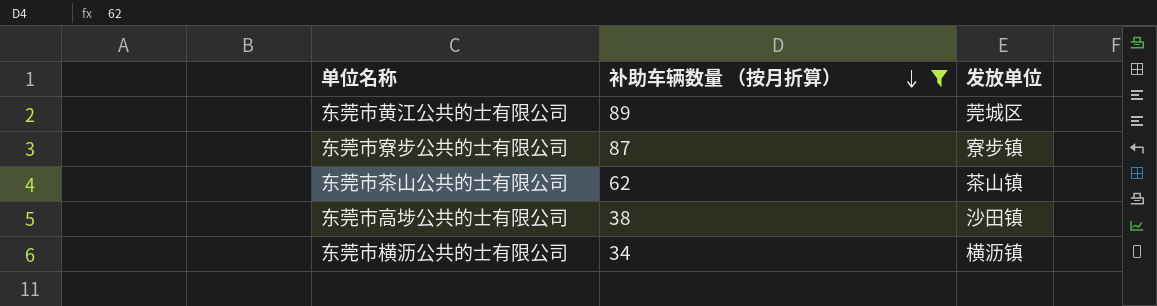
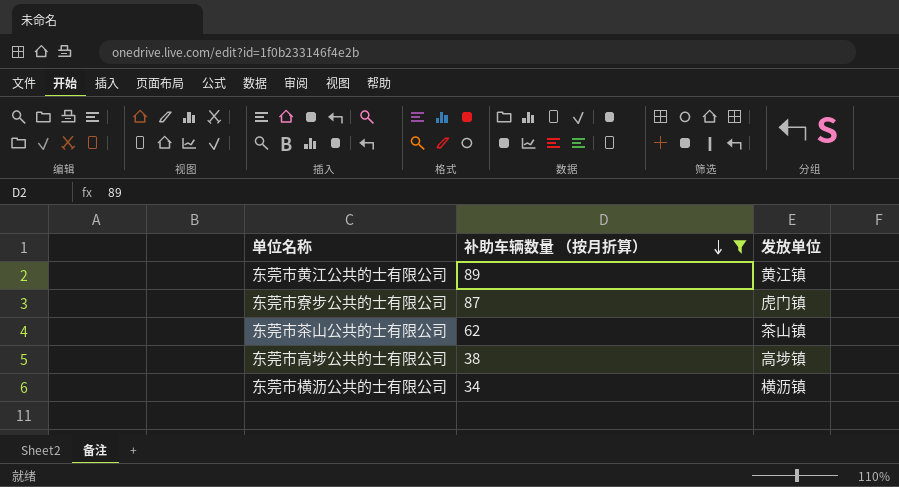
东莞市黄江公共的士有限公司 | 发放单位: 莞城区 -> 黄江镇
东莞市寮步公共的士有限公司 | 发放单位: 寮步镇 -> 虎门镇
东莞市高埗公共的士有限公司 | 发放单位: 沙田镇 -> 高埗镇

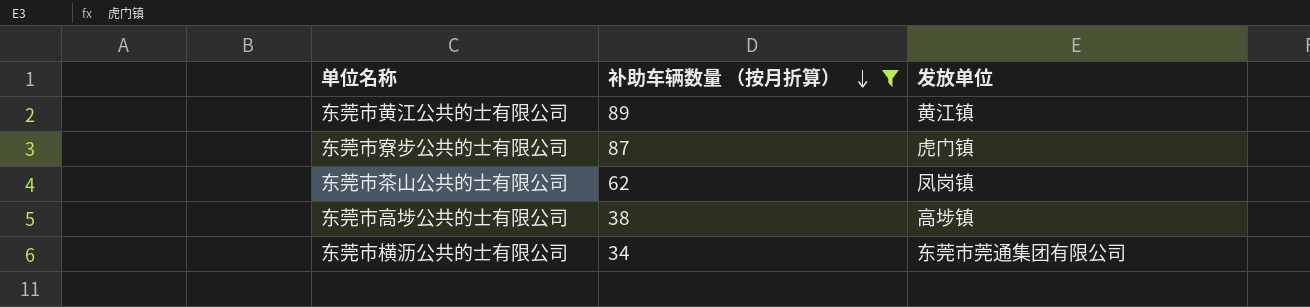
东莞市茶山公共的士有限公司 | 发放单位: 茶山镇 -> 凤岗镇
东莞市横沥公共的士有限公司 | 发放单位: 横沥镇 -> 东莞市莞通集团有限公司

